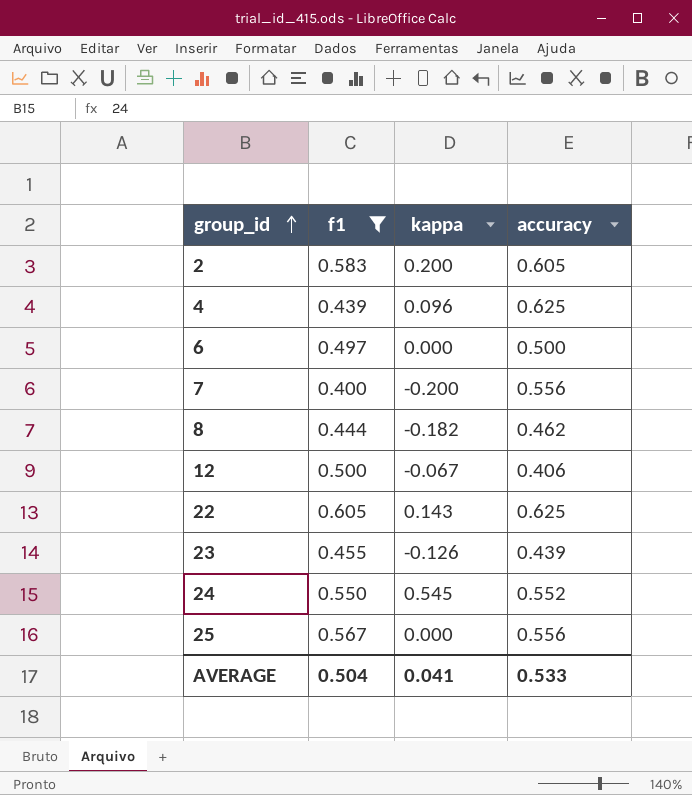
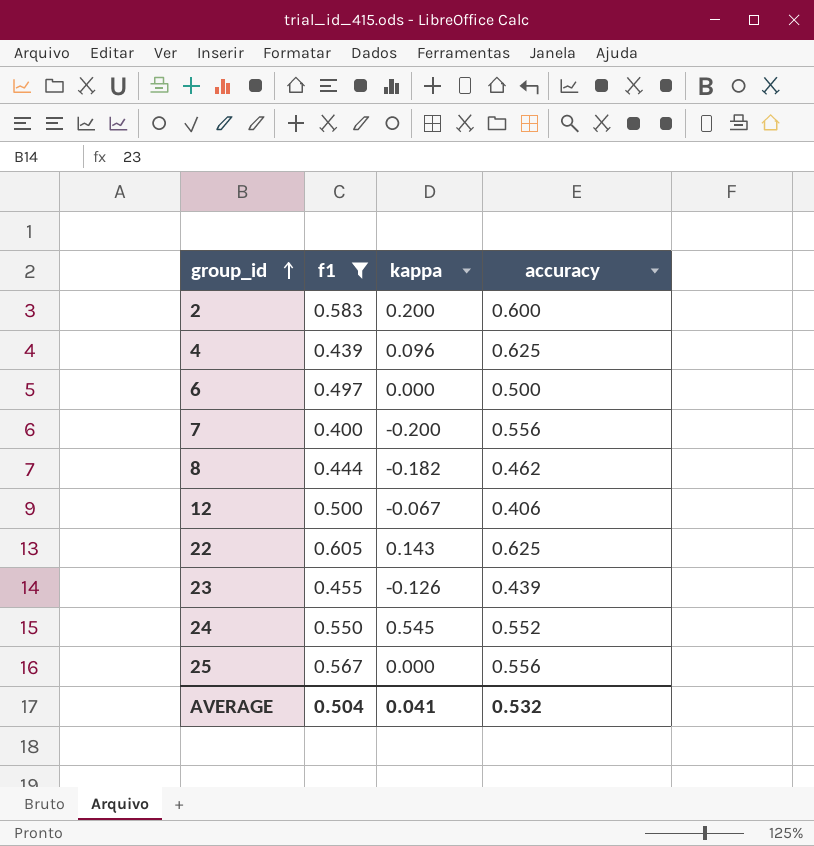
2 | accuracy: 0.605 -> 0.600
AVERAGE | accuracy: 0.533 -> 0.532

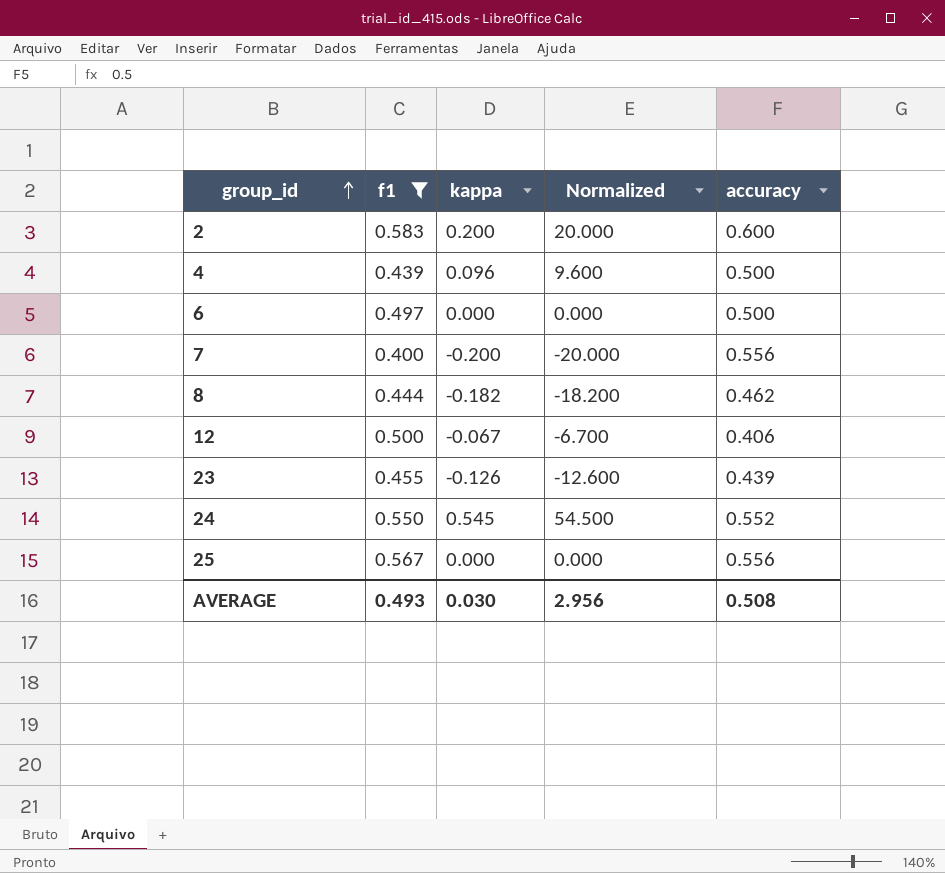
column Normalized | formula: none -> [kappa] * 100
row 22: 0.605 | 0.143 | 0.625 -> none
4 | accuracy: 0.625 -> 0.500
AVERAGE | f1: 0.504 -> 0.493
AVERAGE | kappa: 0.041 -> 0.030
AVERAGE | accuracy: 0.532 -> 0.508

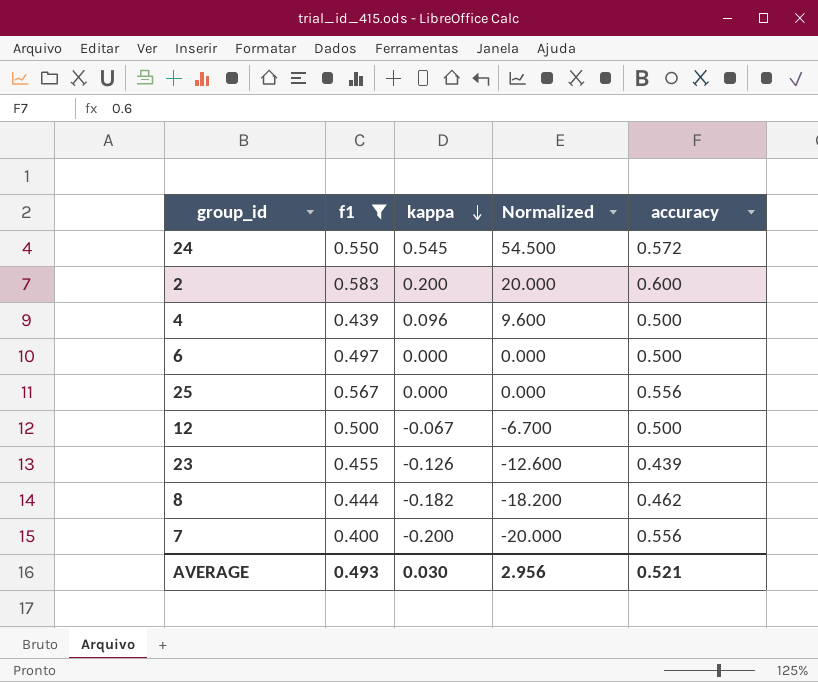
row order: group_id ascending -> kappa descending
24 | accuracy: 0.552 -> 0.572
12 | accuracy: 0.406 -> 0.500
AVERAGE | accuracy: 0.508 -> 0.521

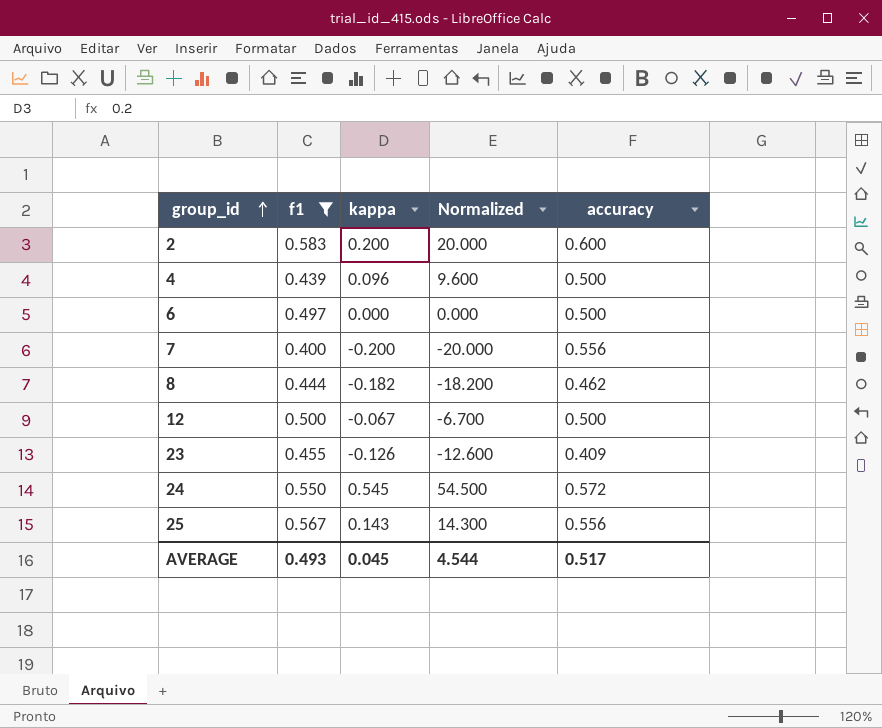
row order: kappa descending -> group_id ascending
23 | accuracy: 0.439 -> 0.409
25 | kappa: 0.000 -> 0.143
25 | Normalized: 0.000 -> 14.300
AVERAGE | kappa: 0.030 -> 0.045
AVERAGE | Normalized: 2.956 -> 4.544
AVERAGE | accuracy: 0.521 -> 0.517

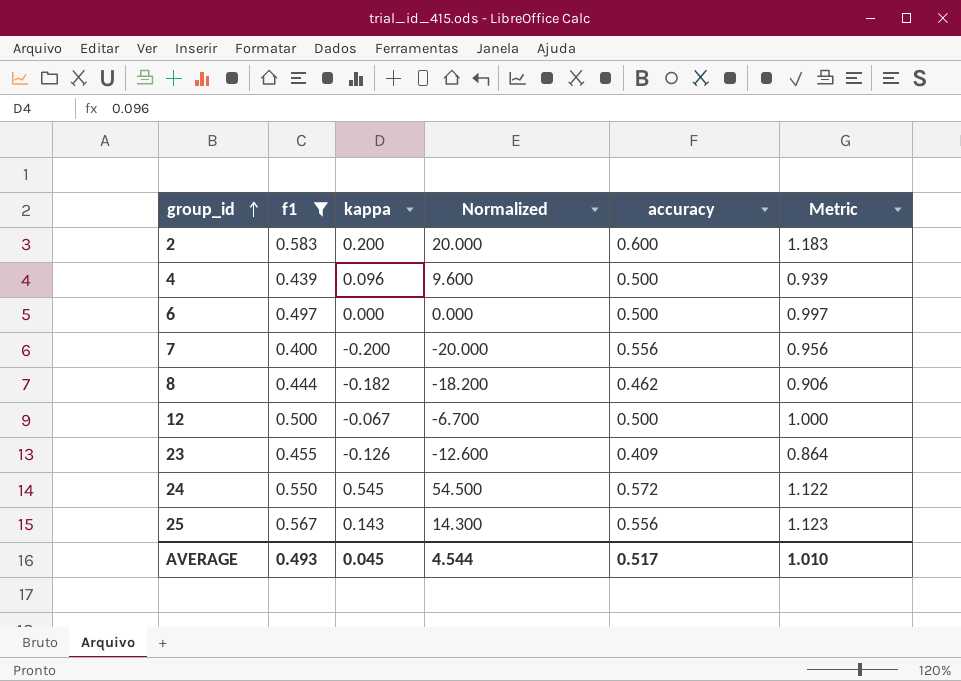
column Metric | formula: none -> [f1] + [accuracy]

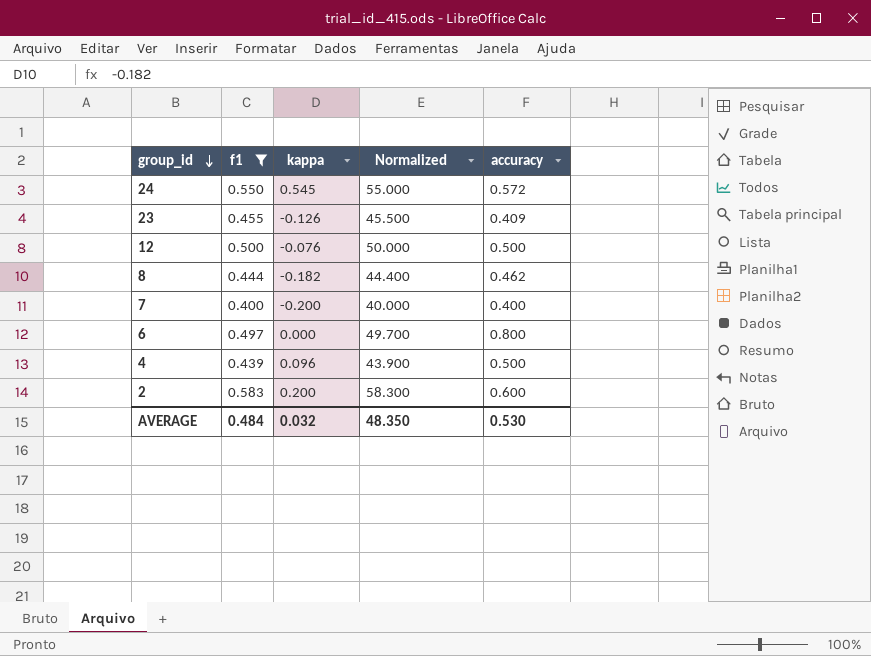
row order: group_id ascending -> group_id descending
column Metric | formula: [f1] + [accuracy] -> none
column Normalized | formula: [kappa] * 100 -> [f1] * 100
row 25: 0.567 | 0.143 | 14.300 | 0.556 | 1.123 -> none
12 | kappa: -0.067 -> -0.076
7 | accuracy: 0.556 -> 0.400
6 | accuracy: 0.500 -> 0.800
AVERAGE | f1: 0.493 -> 0.484
AVERAGE | kappa: 0.045 -> 0.032
AVERAGE | Normalized: 4.544 -> 48.350
AVERAGE | accuracy: 0.517 -> 0.530

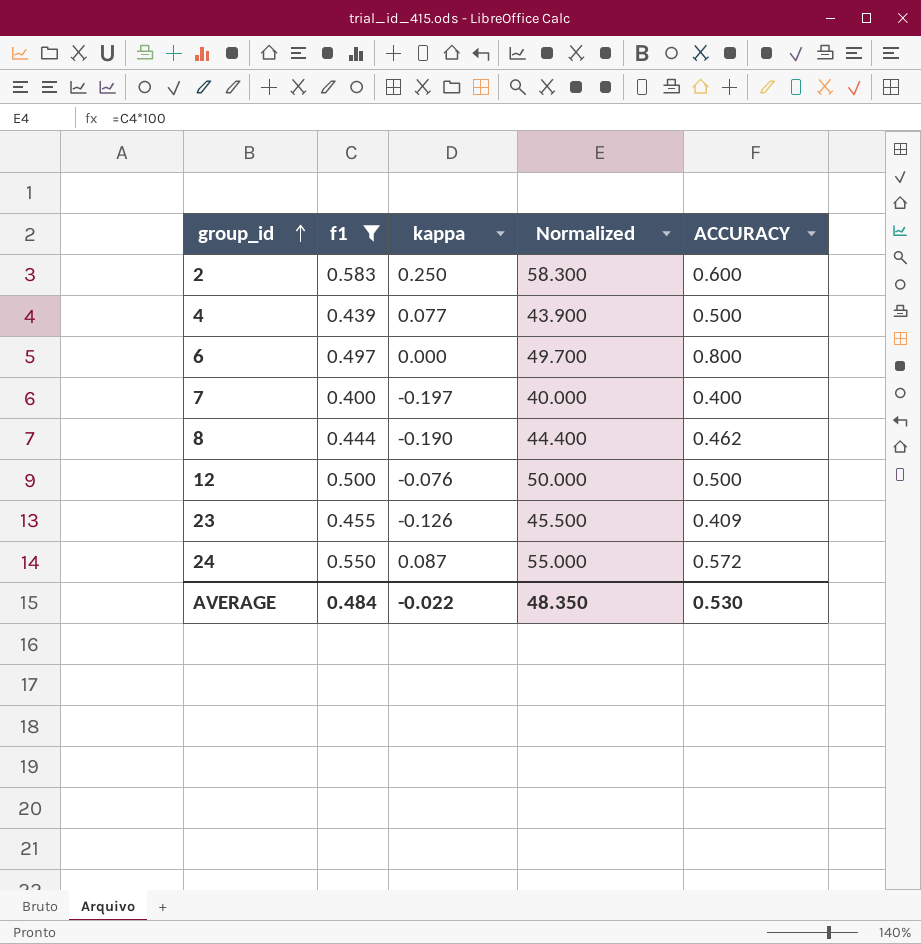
row order: group_id descending -> group_id ascending
column name: accuracy -> ACCURACY
2 | kappa: 0.200 -> 0.250
4 | kappa: 0.096 -> 0.077
7 | kappa: -0.200 -> -0.197
8 | kappa: -0.182 -> -0.190
24 | kappa: 0.545 -> 0.087
AVERAGE | kappa: 0.032 -> -0.022

